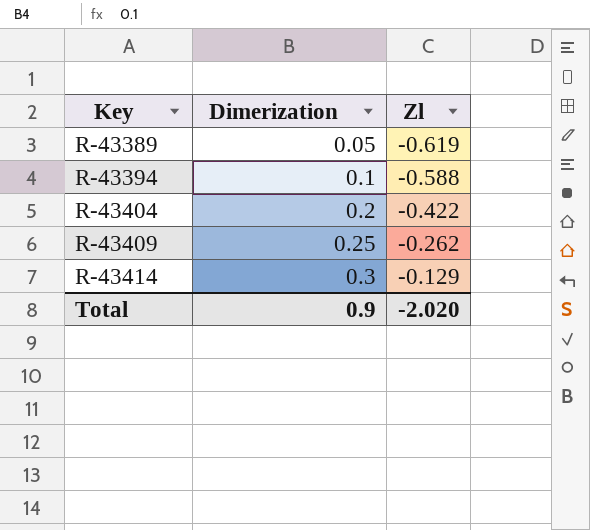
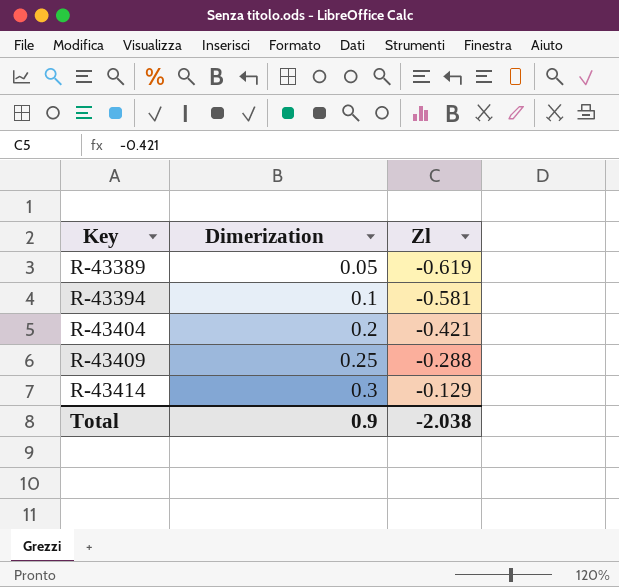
R-43394 | Zl: -0.588 -> -0.581
R-43404 | Zl: -0.422 -> -0.421
R-43409 | Zl: -0.262 -> -0.288
Total | Zl: -2.020 -> -2.038

